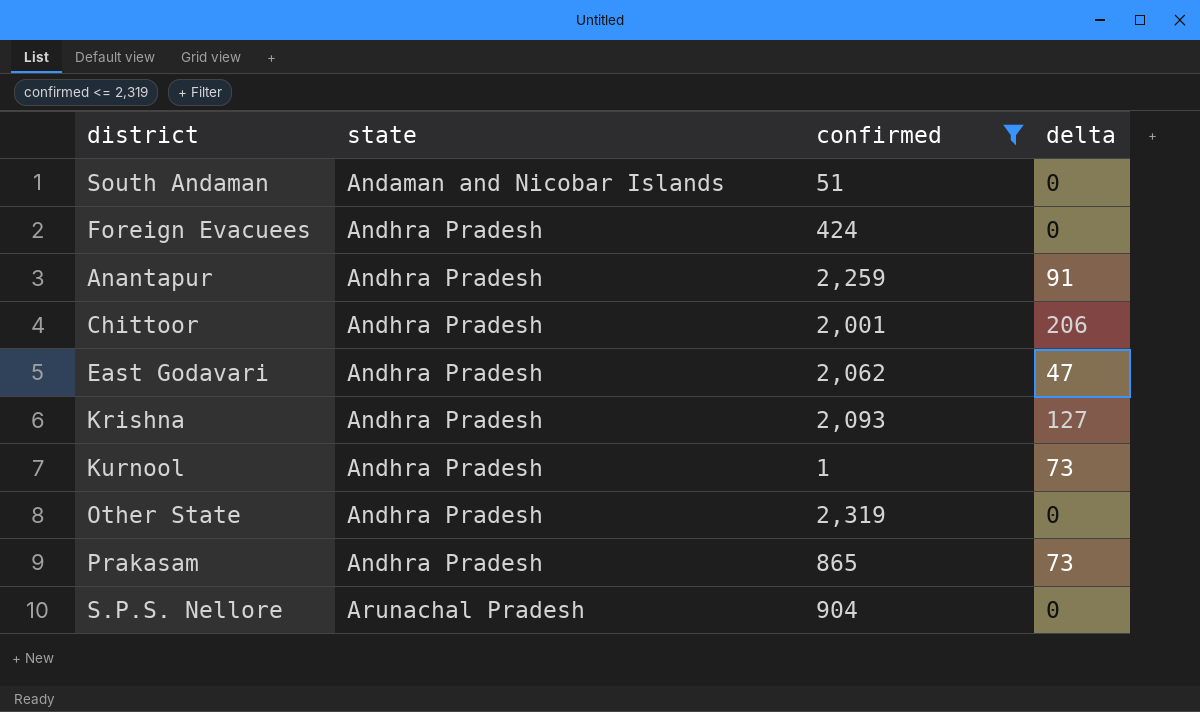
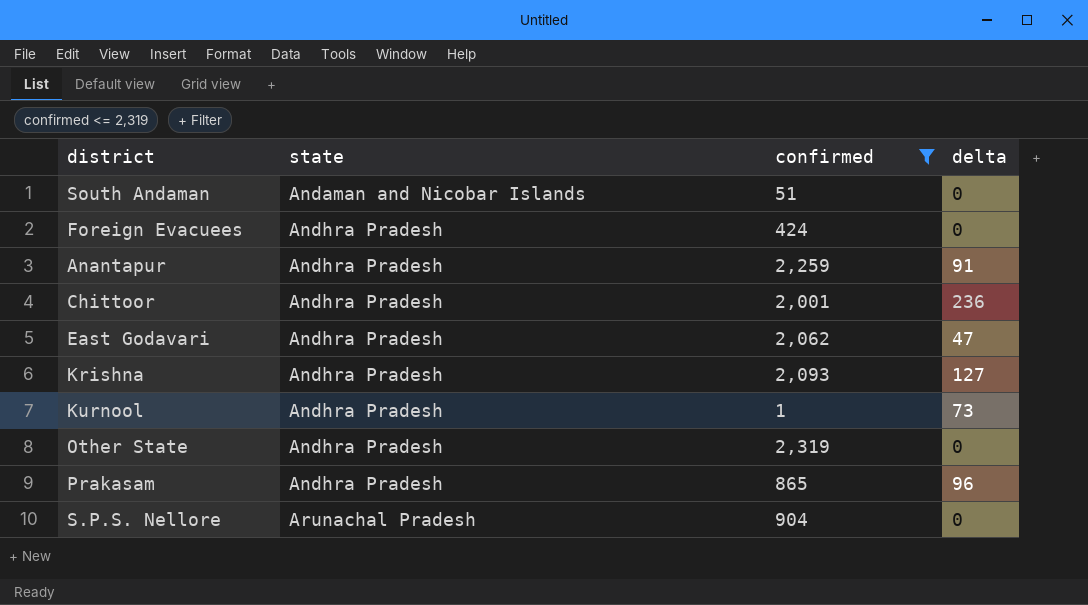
Chittoor | delta: 206 -> 236
Prakasam | delta: 73 -> 96

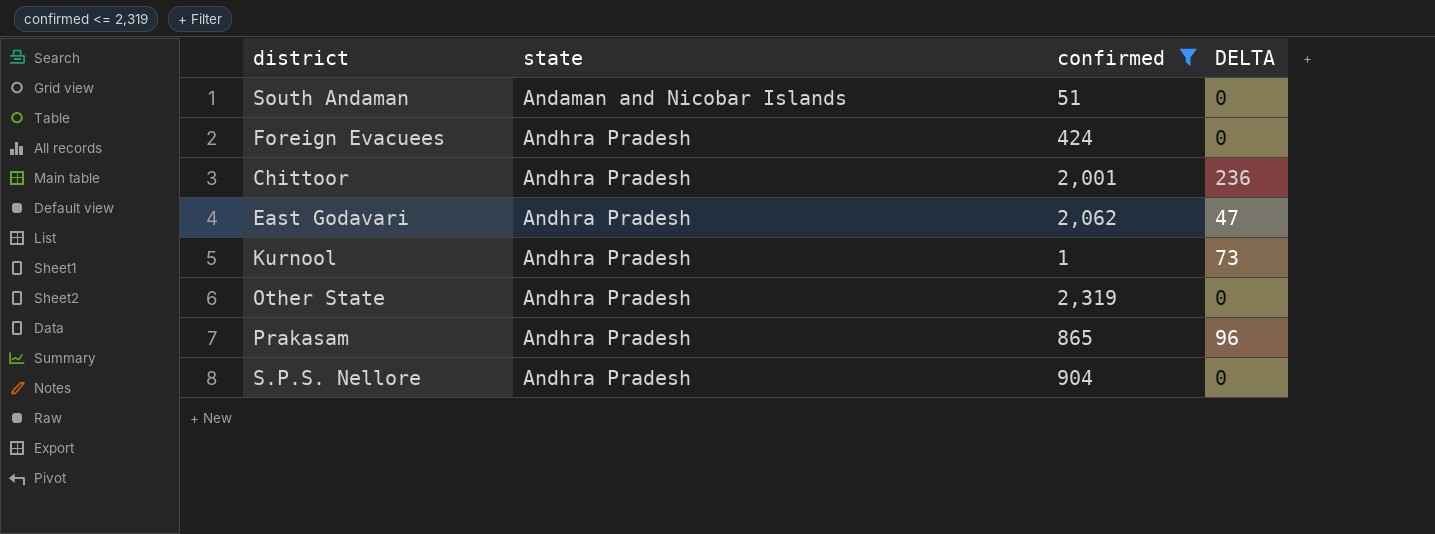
column name: delta -> DELTA
row Anantapur: Andhra Pradesh | 2,259 | 91 -> none
row Krishna: Andhra Pradesh | 2,093 | 127 -> none
S.P.S. Nellore | state: Arunachal Pradesh -> Andhra Pradesh

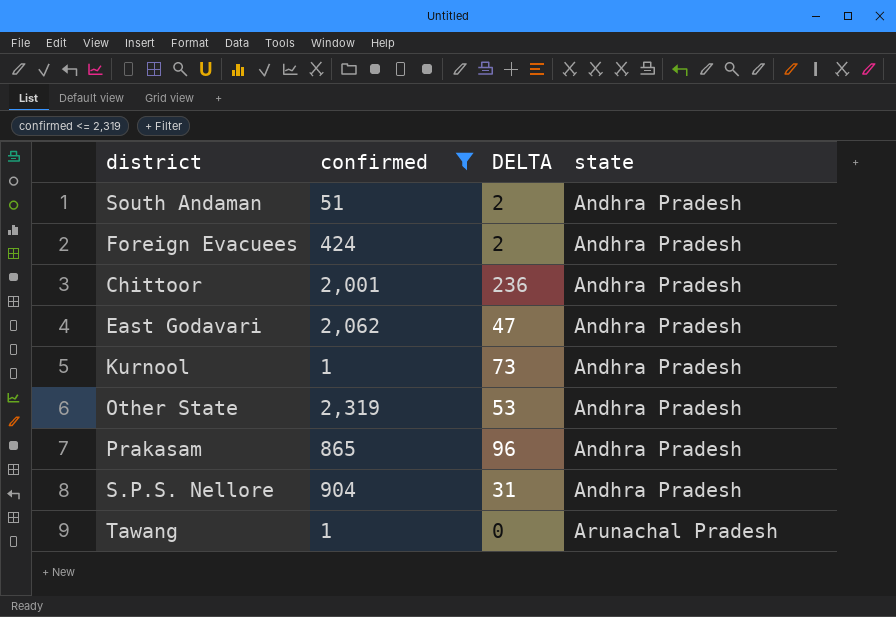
column state | position: 2 -> 4
South Andaman | DELTA: 0 -> 2
South Andaman | state: Andaman and Nicobar Islands -> Andhra Pradesh
Foreign Evacuees | DELTA: 0 -> 2
Other State | DELTA: 0 -> 53
S.P.S. Nellore | DELTA: 0 -> 31
row Tawang: none -> 1 | 0 | Arunachal Pradesh

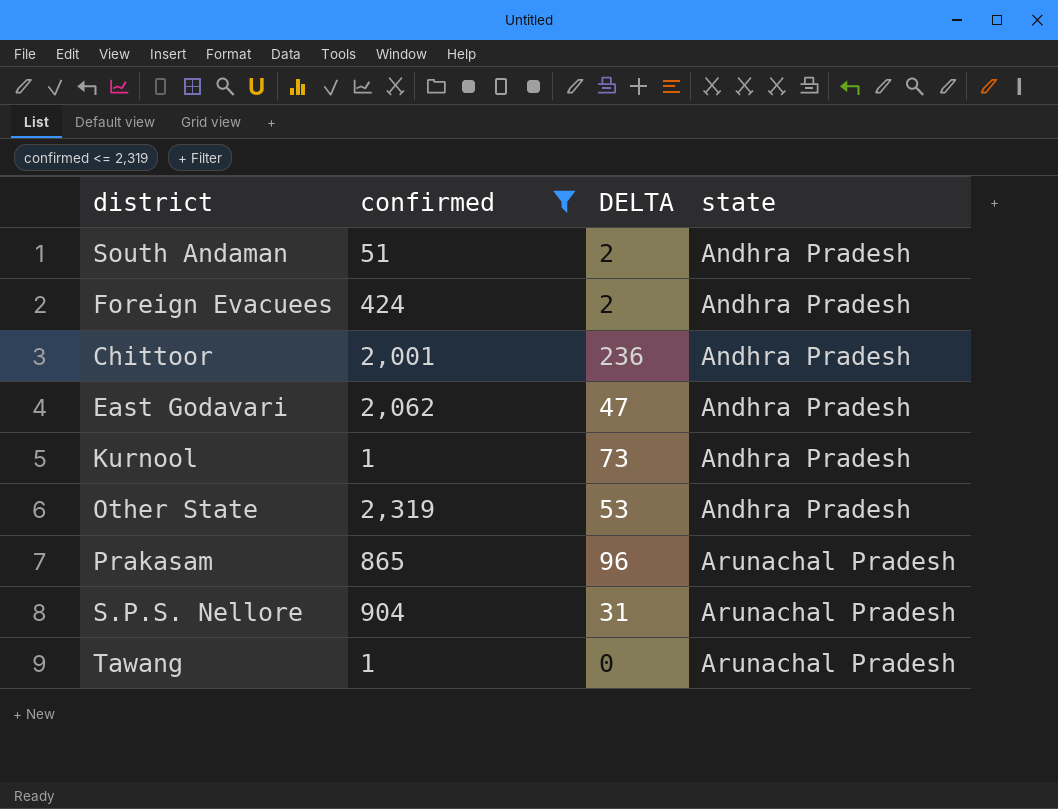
Prakasam | state: Andhra Pradesh -> Arunachal Pradesh
S.P.S. Nellore | state: Andhra Pradesh -> Arunachal Pradesh

